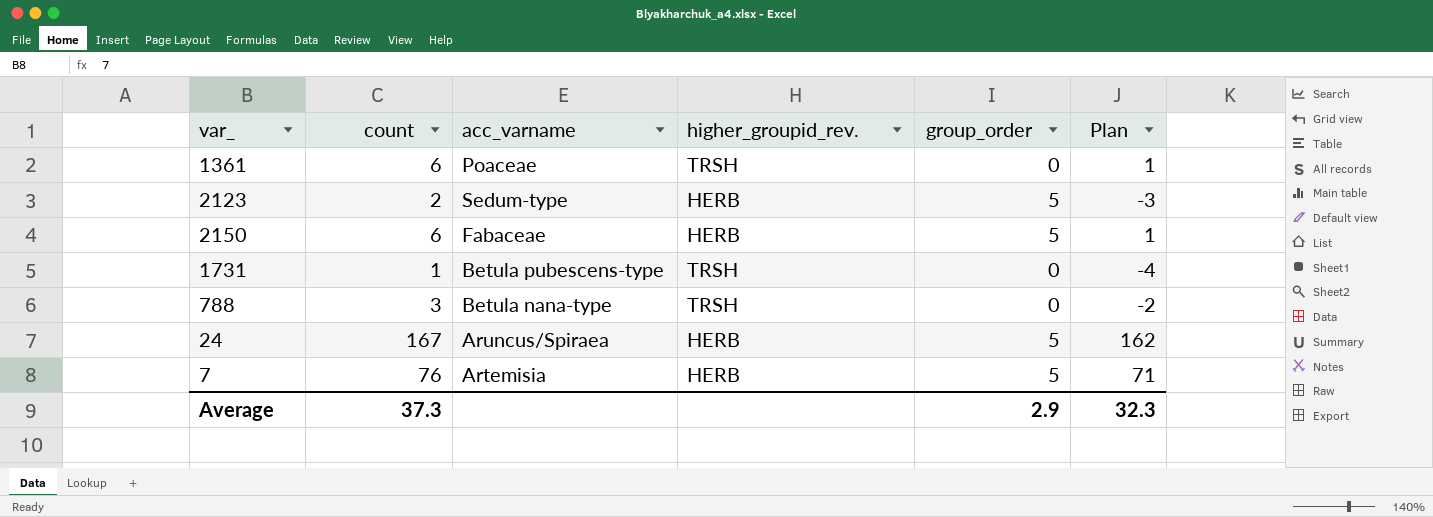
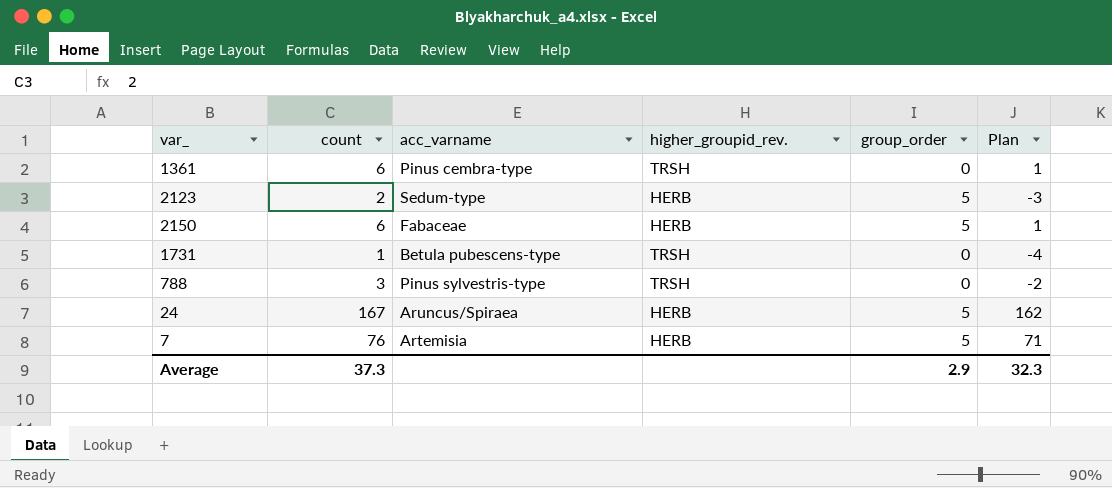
1361 | acc_varname: Poaceae -> Pinus cembra-type
788 | acc_varname: Betula nana-type -> Pinus sylvestris-type

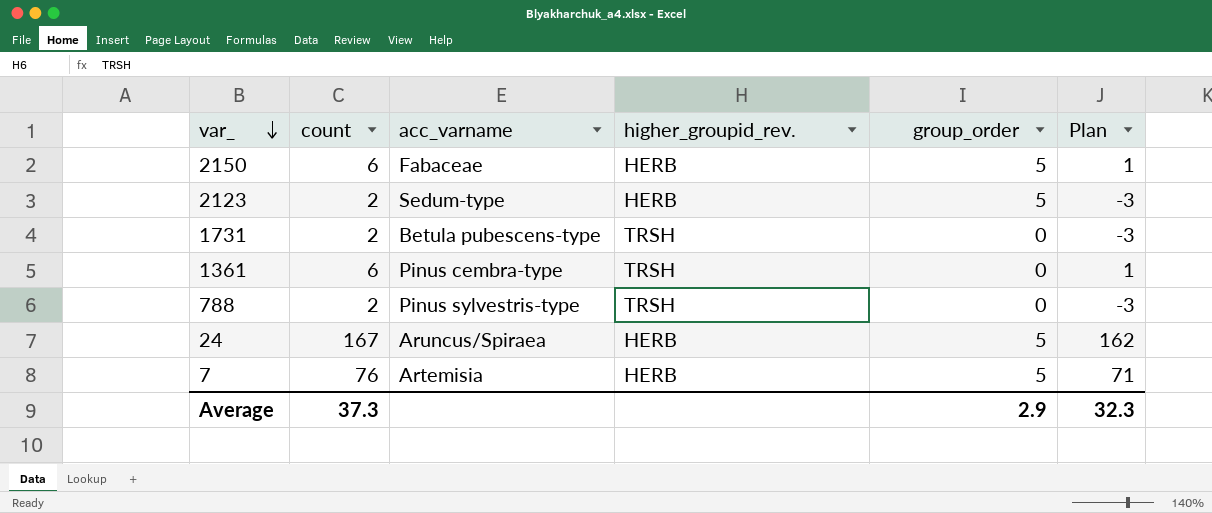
row order: none -> var_ descending
1731 | count: 1 -> 2
1731 | Plan: -4 -> -3
788 | count: 3 -> 2
788 | Plan: -2 -> -3

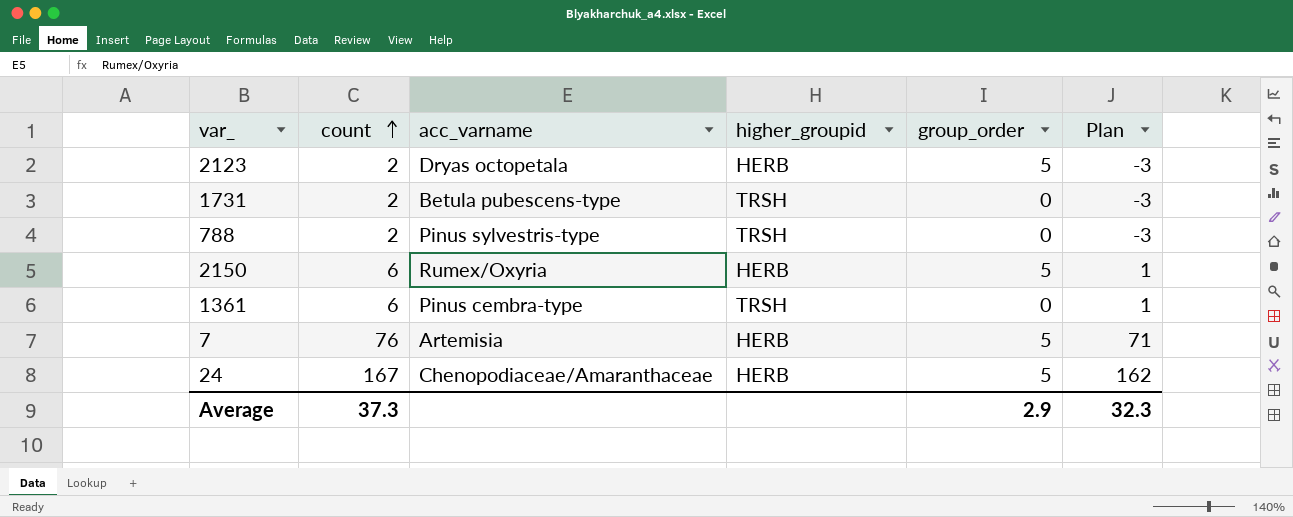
row order: var_ descending -> count ascending
column name: higher_groupid_rev. -> higher_groupid
2123 | acc_varname: Sedum-type -> Dryas octopetala
2150 | acc_varname: Fabaceae -> Rumex/Oxyria
24 | acc_varname: Aruncus/Spiraea -> Chenopodiaceae/Amaranthaceae

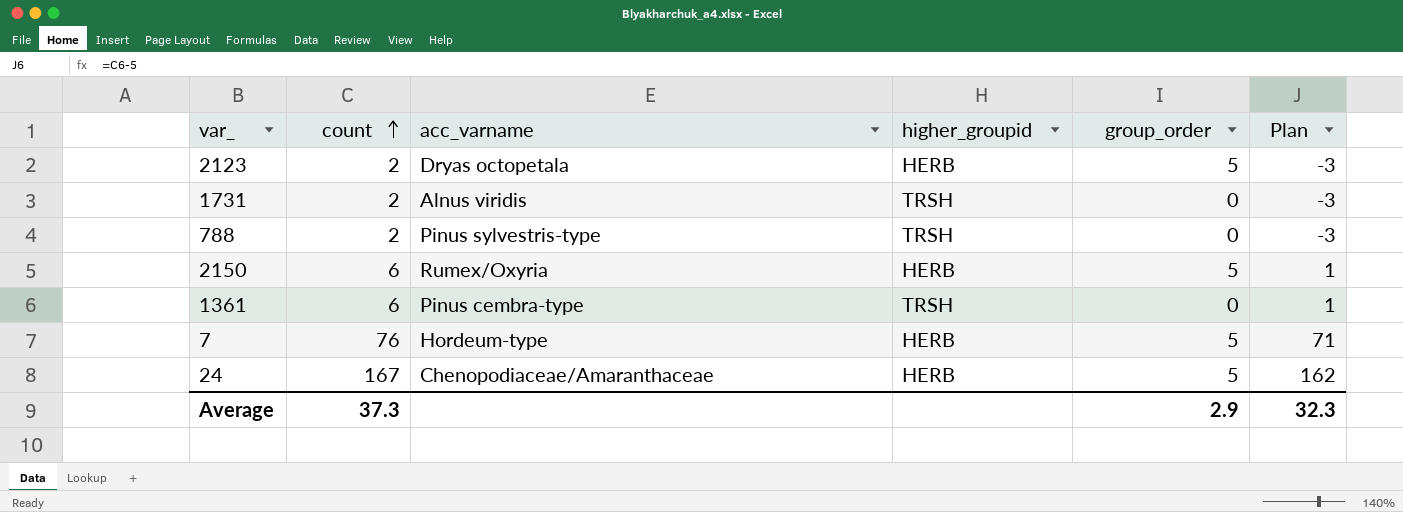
1731 | acc_varname: Betula pubescens-type -> Alnus viridis
7 | acc_varname: Artemisia -> Hordeum-type

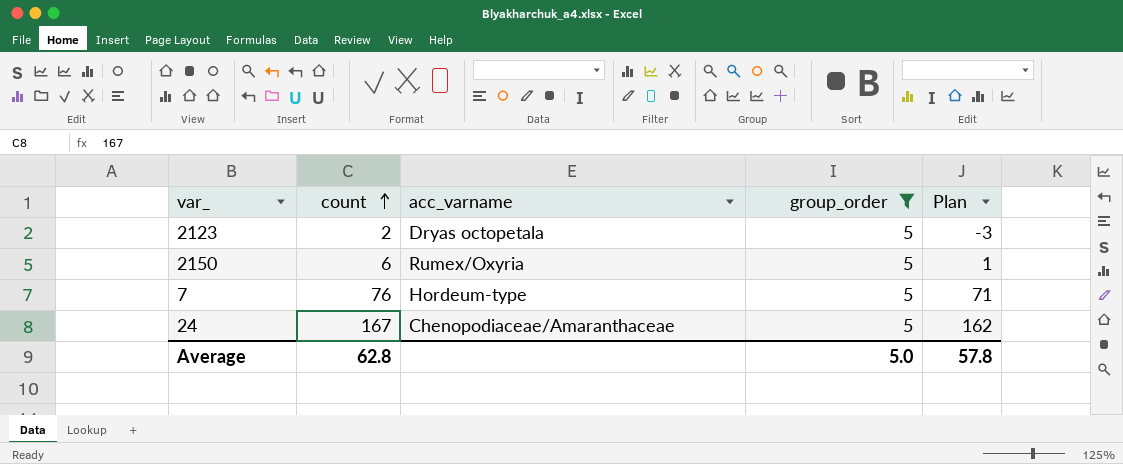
filter: none -> group_order = 5
column higher_groupid | position: 4 -> none
Average | count: 37.3 -> 62.8
Average | group_order: 2.9 -> 5.0
Average | Plan: 32.3 -> 57.8

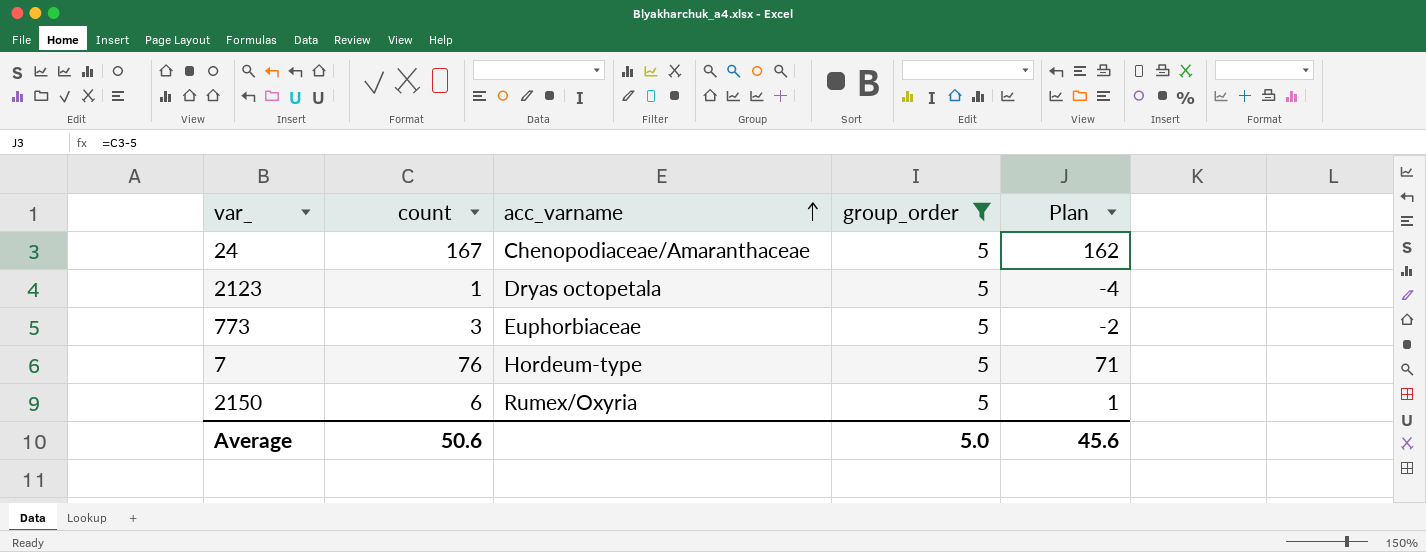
row order: count ascending -> acc_varname ascending
2123 | count: 2 -> 1
2123 | Plan: -3 -> -4
row 773: none -> 3 | Euphorbiaceae | 5 | -2
Average | count: 62.8 -> 50.6
Average | Plan: 57.8 -> 45.6

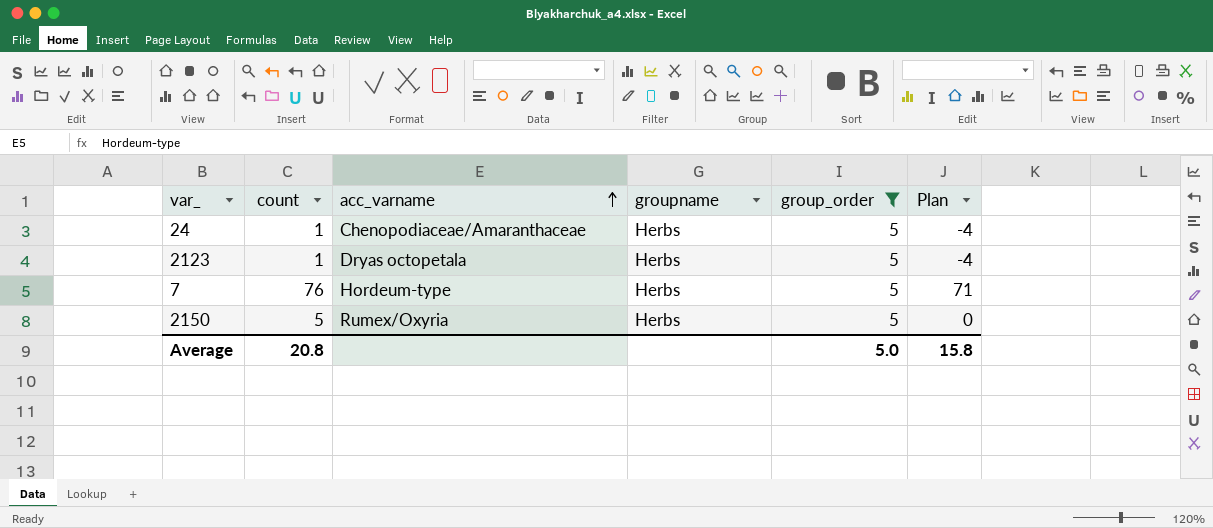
column groupname | position: none -> 4
row 773: 3 | Euphorbiaceae | 5 | -2 -> none
24 | count: 167 -> 1
24 | Plan: 162 -> -4
2150 | count: 6 -> 5
2150 | Plan: 1 -> 0
Average | count: 50.6 -> 20.8
Average | Plan: 45.6 -> 15.8

